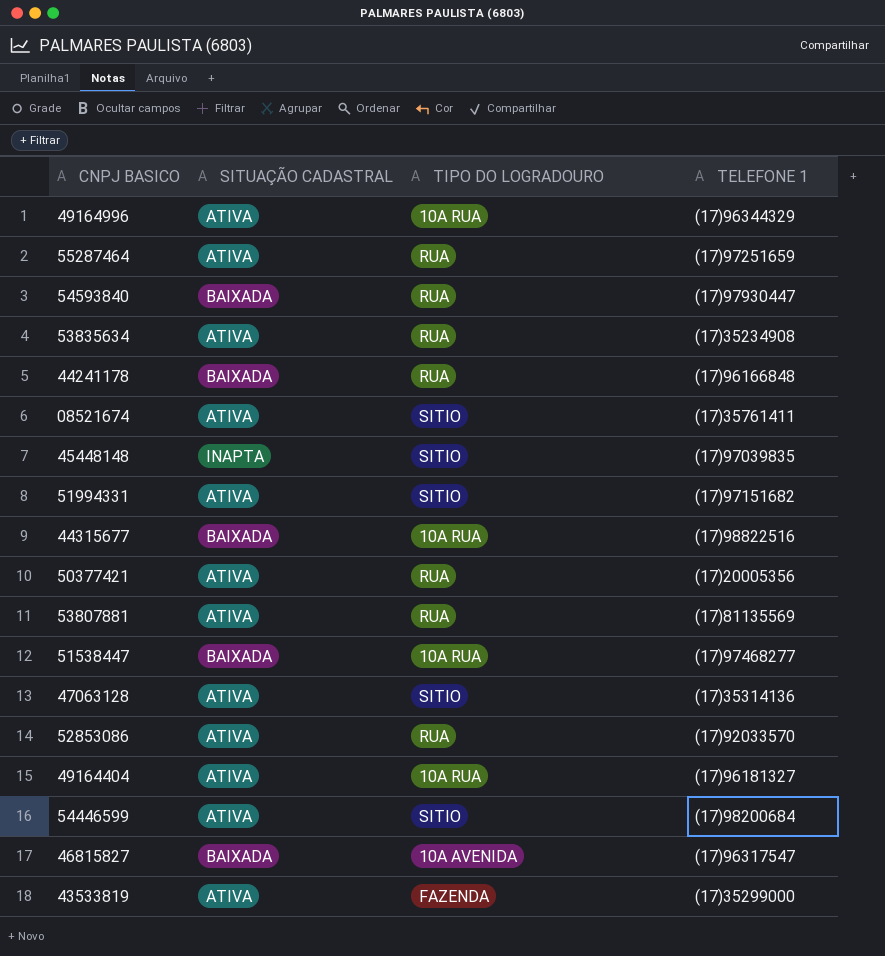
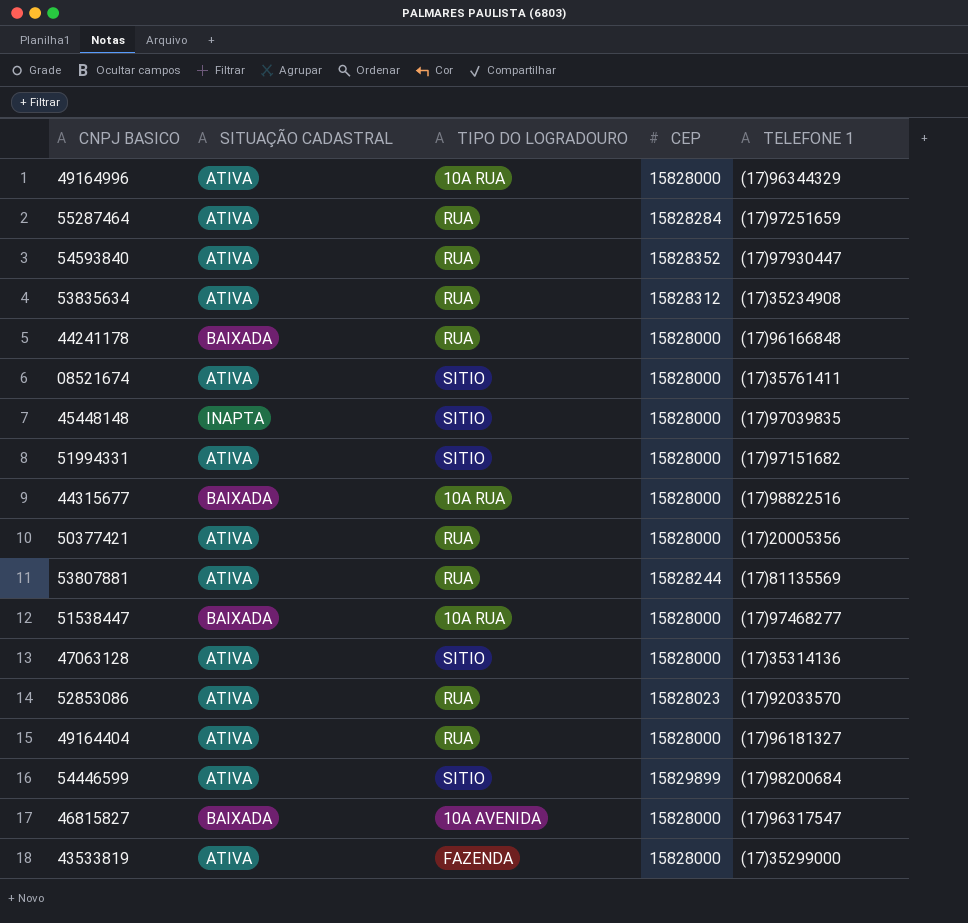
column CEP | position: none -> 4
54593840 | SITUAÇÃO CADASTRAL: BAIXADA -> ATIVA
49164404 | TIPO DO LOGRADOURO: 10A RUA -> RUA

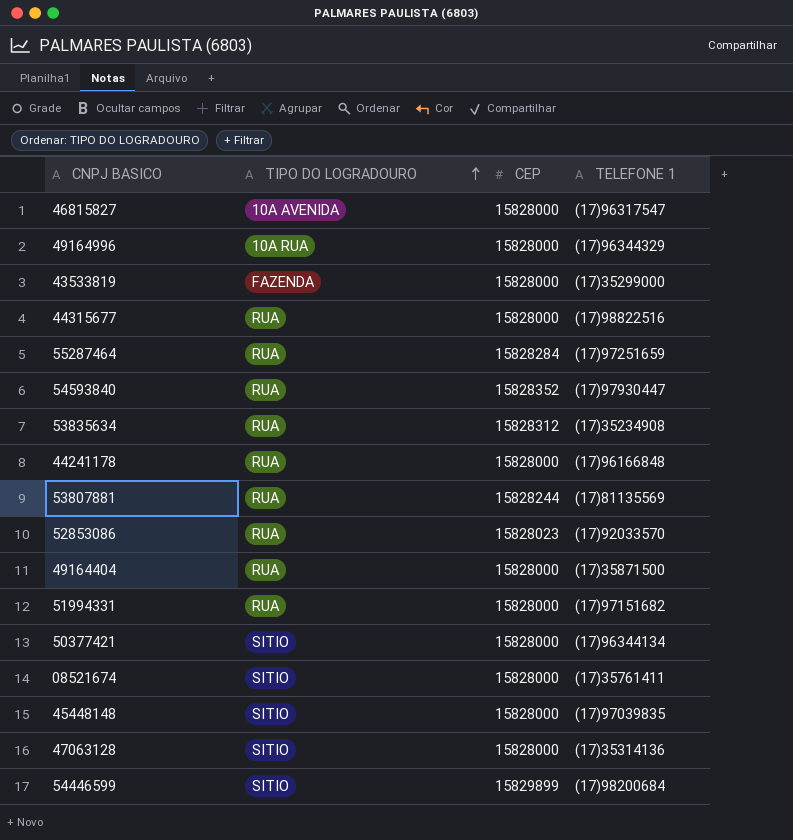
row order: none -> TIPO DO LOGRADOURO ascending
column SITUAÇÃO CADASTRAL | position: 2 -> none
row 51538447: BAIXADA | 10A RUA | 15828000 | (17)97468277 -> none
44315677 | TIPO DO LOGRADOURO: 10A RUA -> RUA
49164404 | TELEFONE 1: (17)96181327 -> (17)35871500
51994331 | TIPO DO LOGRADOURO: SITIO -> RUA
50377421 | TIPO DO LOGRADOURO: RUA -> SITIO
50377421 | TELEFONE 1: (17)20005356 -> (17)96344134

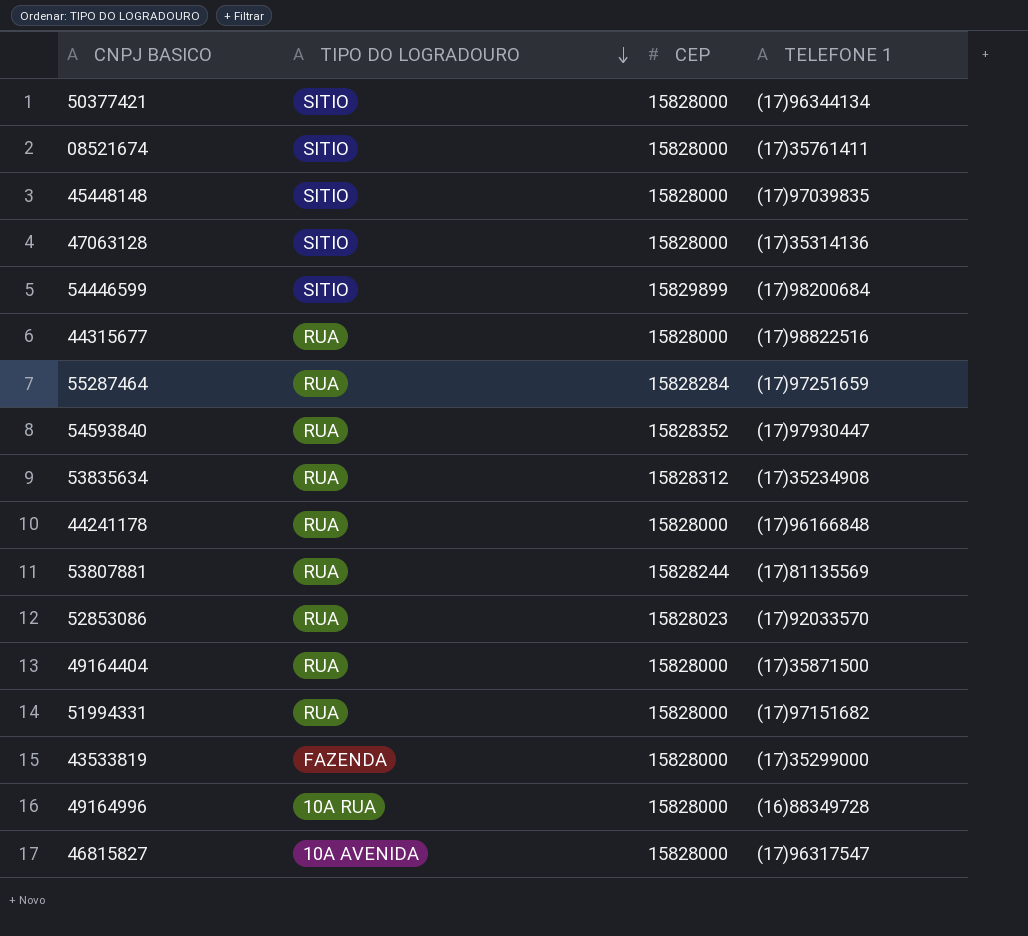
row order: TIPO DO LOGRADOURO ascending -> TIPO DO LOGRADOURO descending
49164996 | TELEFONE 1: (17)96344329 -> (16)88349728

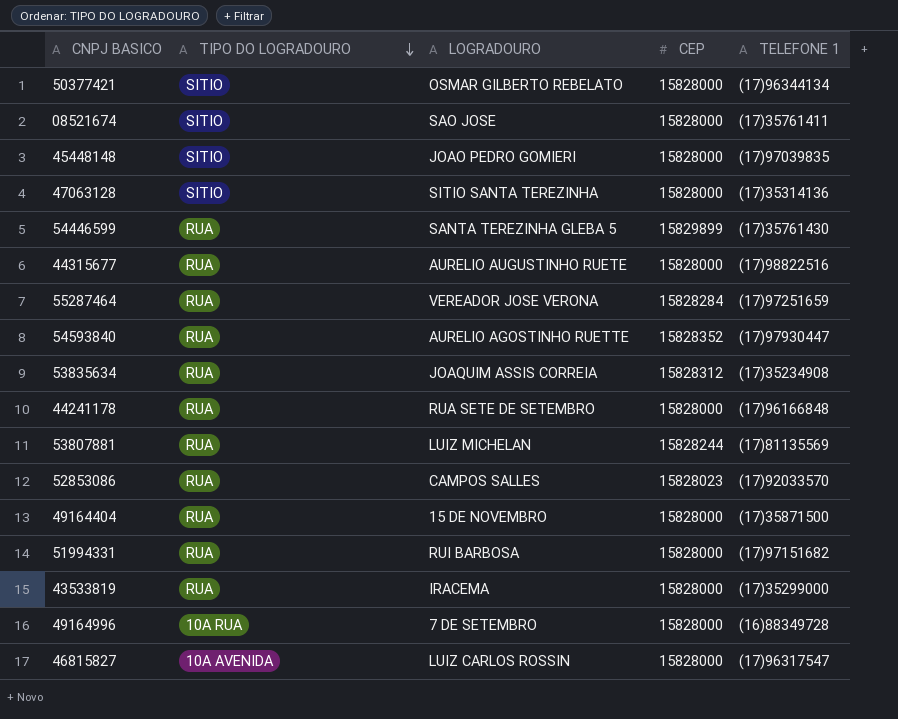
column LOGRADOURO | position: none -> 3
54446599 | TIPO DO LOGRADOURO: SITIO -> RUA
54446599 | TELEFONE 1: (17)98200684 -> (17)35761430
43533819 | TIPO DO LOGRADOURO: FAZENDA -> RUA

